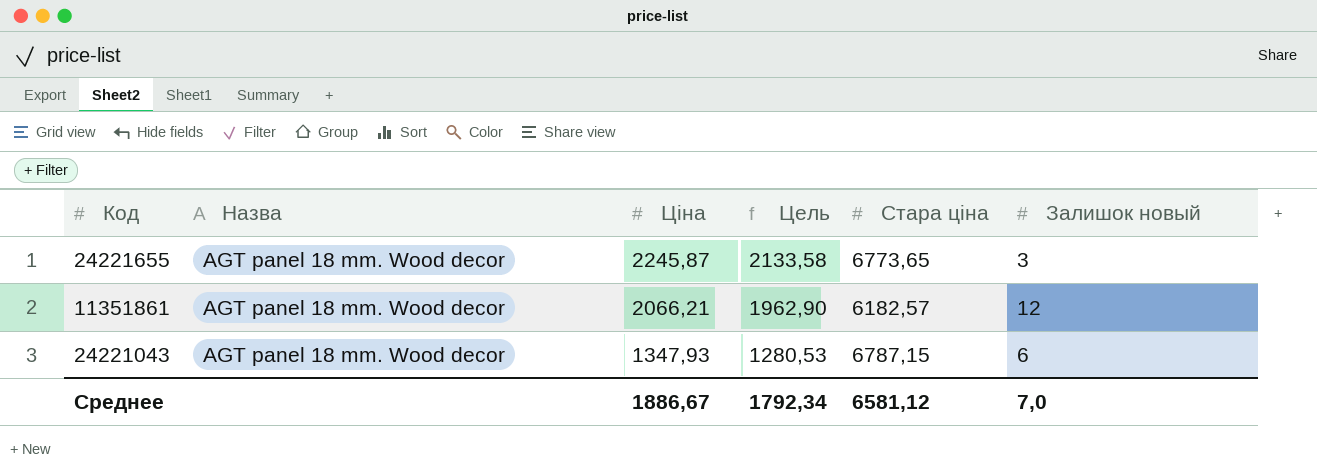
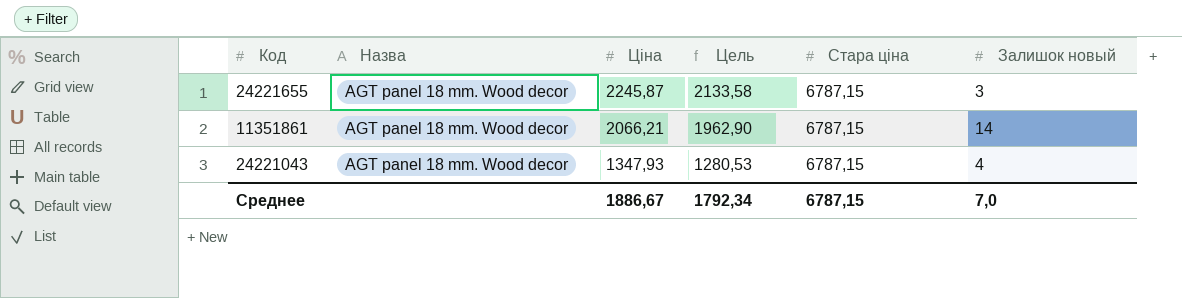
24221655 | Стара ціна: 6773,65 -> 6787,15
11351861 | Стара ціна: 6182,57 -> 6787,15
11351861 | Залишок новый: 12 -> 14
24221043 | Залишок новый: 6 -> 4
Среднее | Стара ціна: 6581,12 -> 6787,15

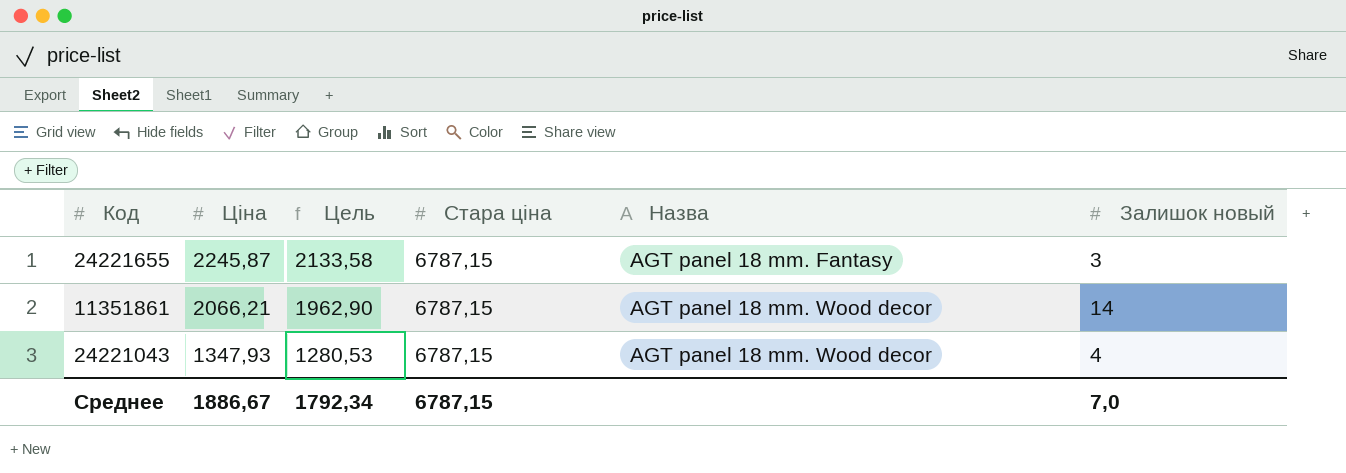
column Назва | position: 2 -> 5
24221655 | Назва: AGT panel 18 mm. Wood decor -> AGT panel 18 mm. Fantasy

